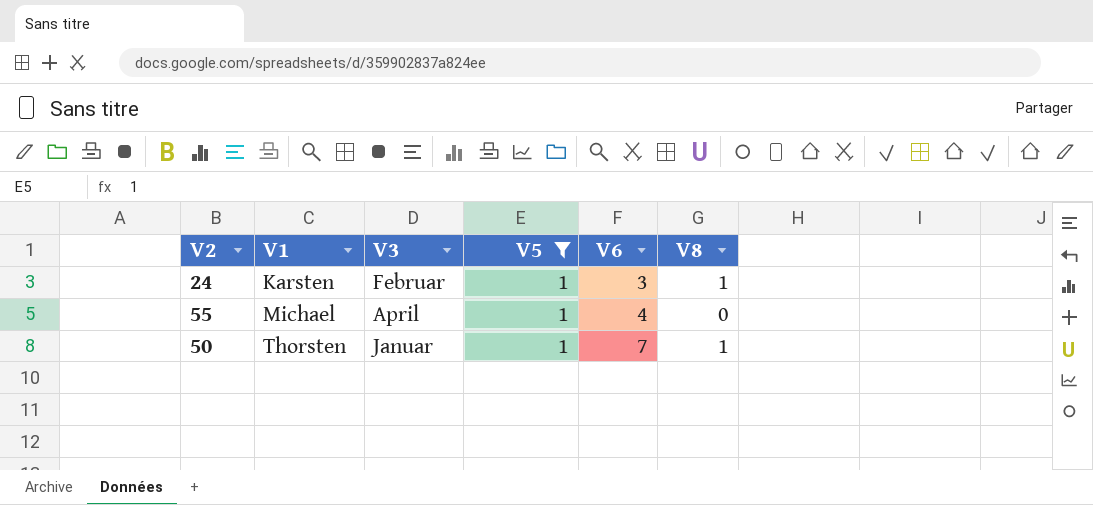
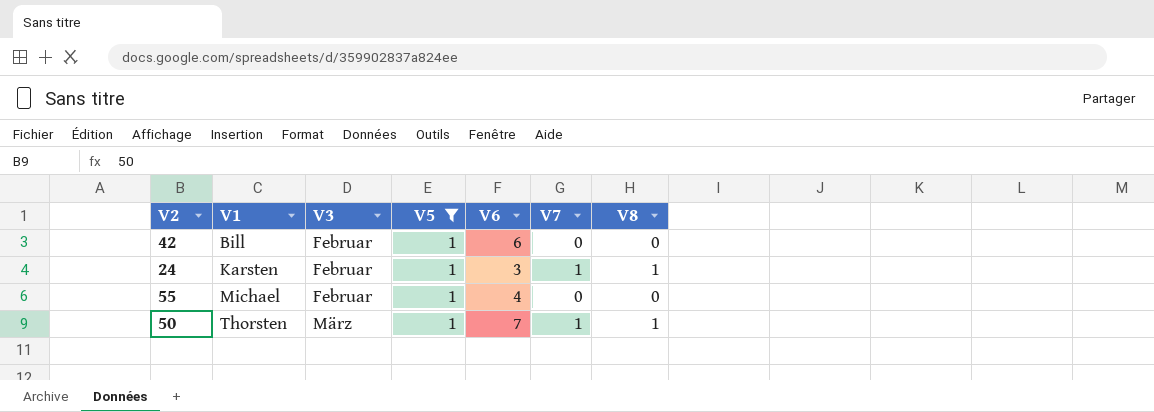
column V7 | position: none -> 6
row 42: none -> Bill | Februar | 1 | 6 | 0 | 0
55 | V3: April -> Februar
50 | V3: Januar -> März

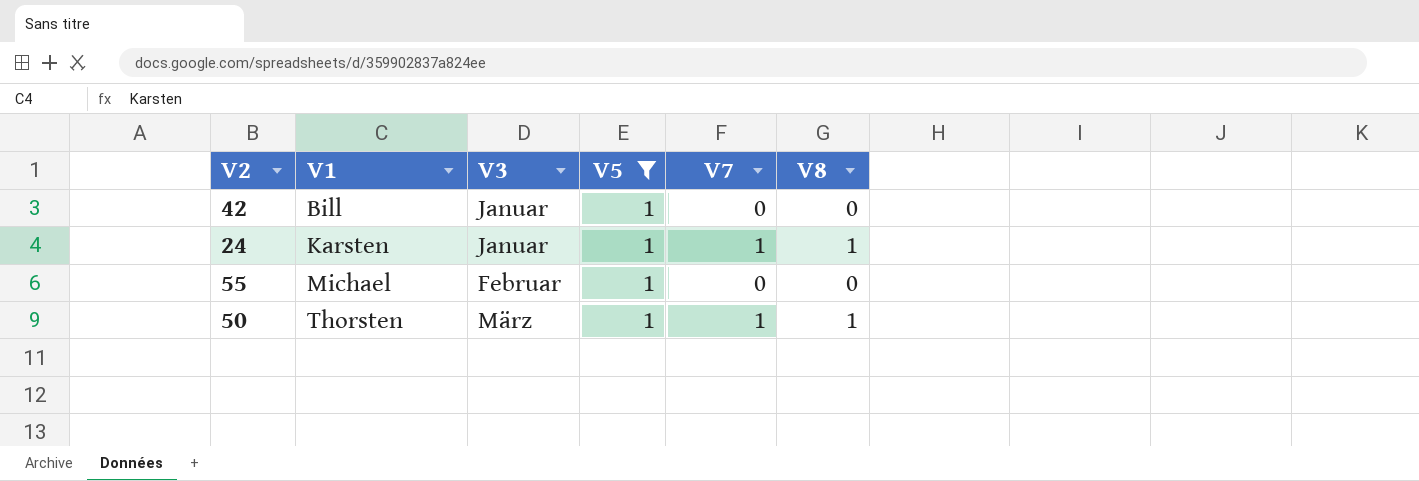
column V6 | position: 5 -> none
42 | V3: Februar -> Januar
24 | V3: Februar -> Januar

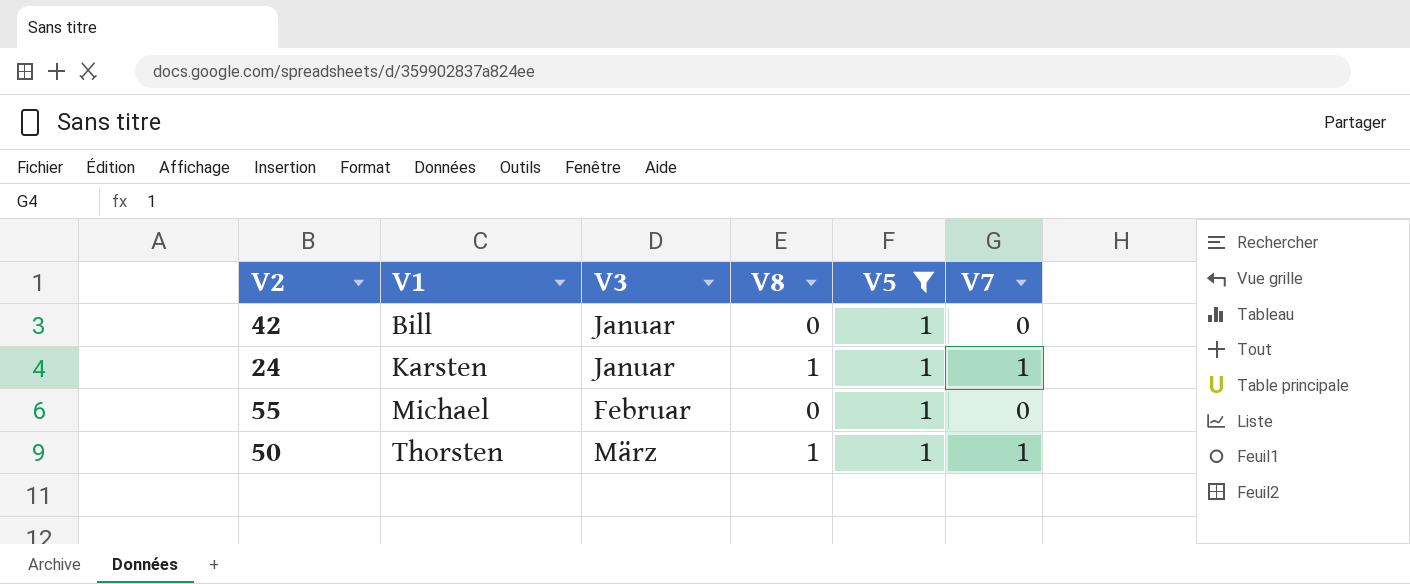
column V8 | position: 6 -> 4

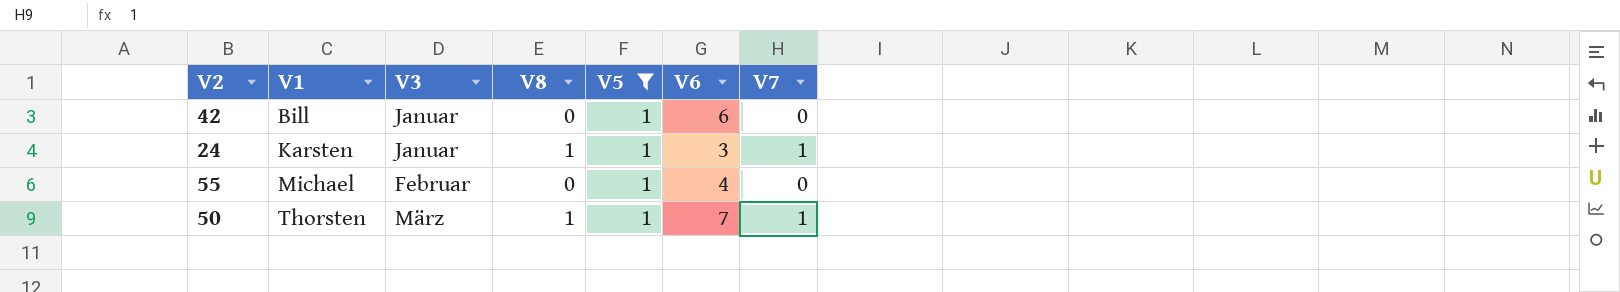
column V6 | position: none -> 6

